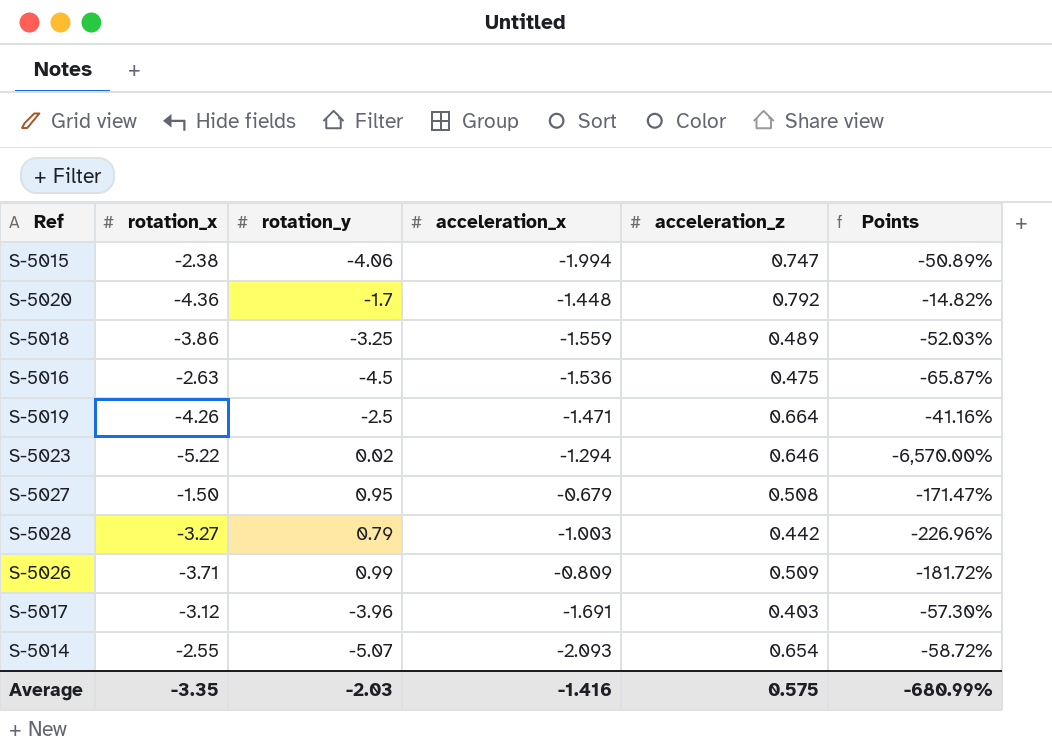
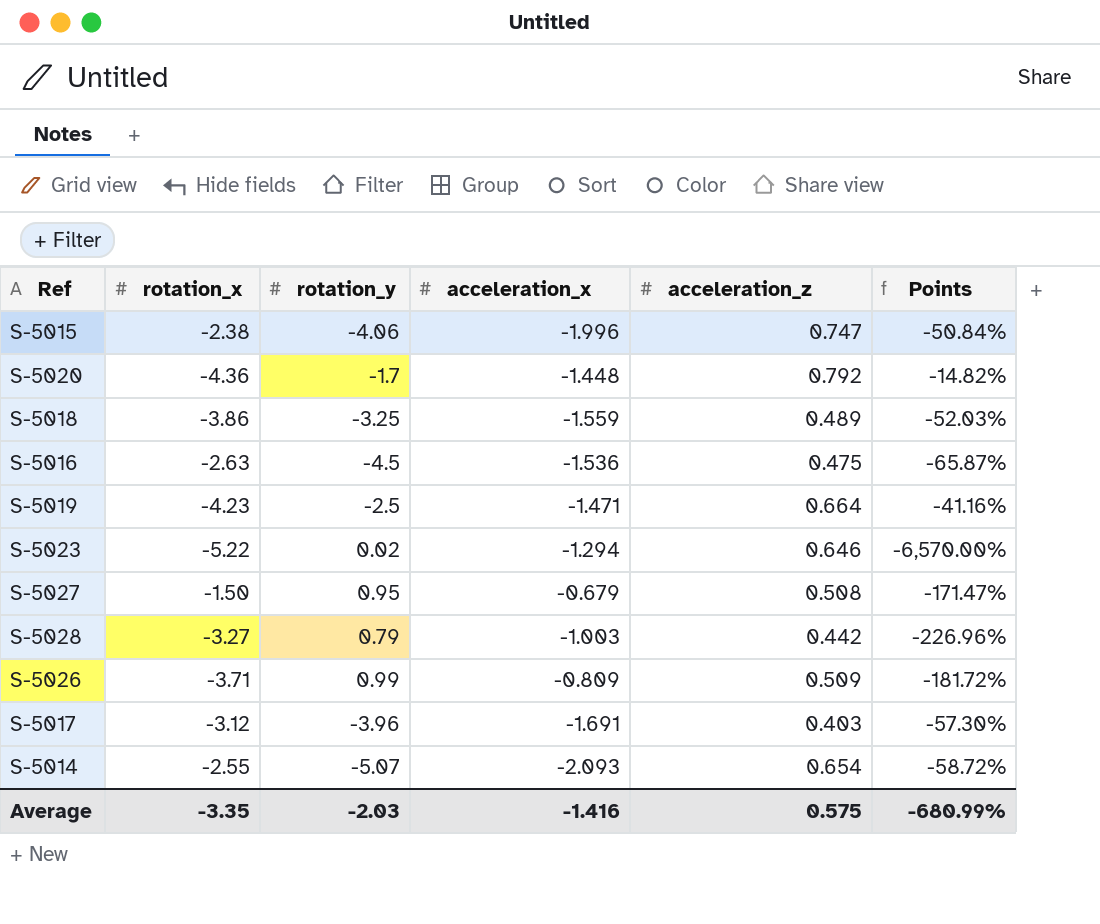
S-5015 | acceleration_x: -1.994 -> -1.996
S-5015 | Points: -50.89% -> -50.84%
S-5019 | rotation_x: -4.26 -> -4.23

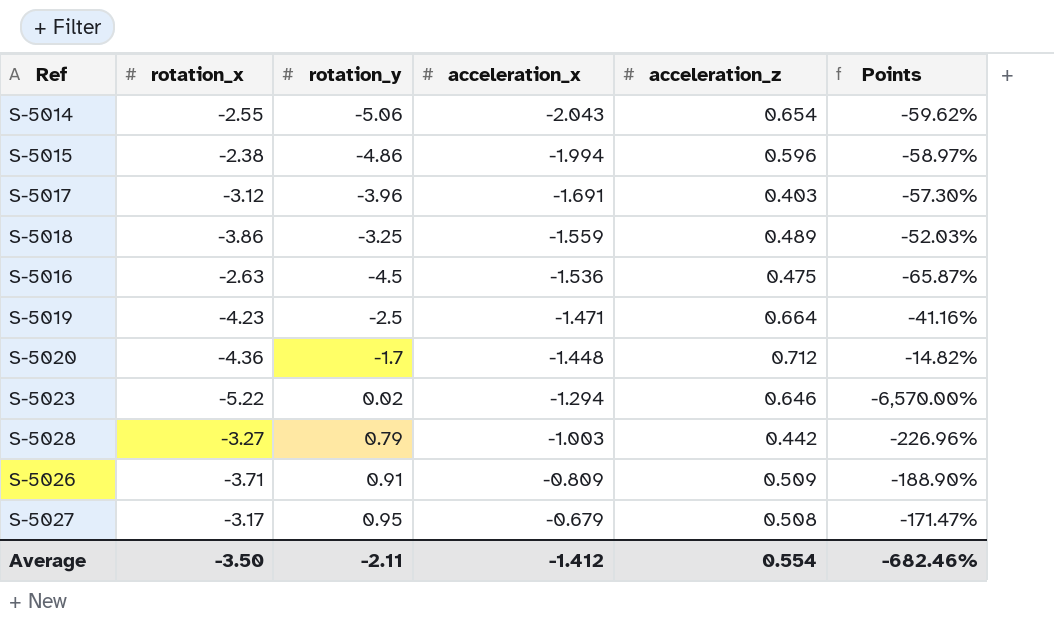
row order: none -> acceleration_x ascending
S-5014 | rotation_y: -5.07 -> -5.06
S-5014 | acceleration_x: -2.093 -> -2.043
S-5014 | Points: -58.72% -> -59.62%
S-5015 | rotation_y: -4.06 -> -4.86
S-5015 | acceleration_x: -1.996 -> -1.994
S-5015 | acceleration_z: 0.747 -> 0.596
S-5015 | Points: -50.84% -> -58.97%
S-5020 | acceleration_z: 0.792 -> 0.712
S-5026 | rotation_y: 0.99 -> 0.91
S-5026 | Points: -181.72% -> -188.90%
S-5027 | rotation_x: -1.50 -> -3.17
Average | rotation_x: -3.35 -> -3.50
Average | rotation_y: -2.03 -> -2.11
Average | acceleration_x: -1.416 -> -1.412
Average | acceleration_z: 0.575 -> 0.554
Average | Points: -680.99% -> -682.46%

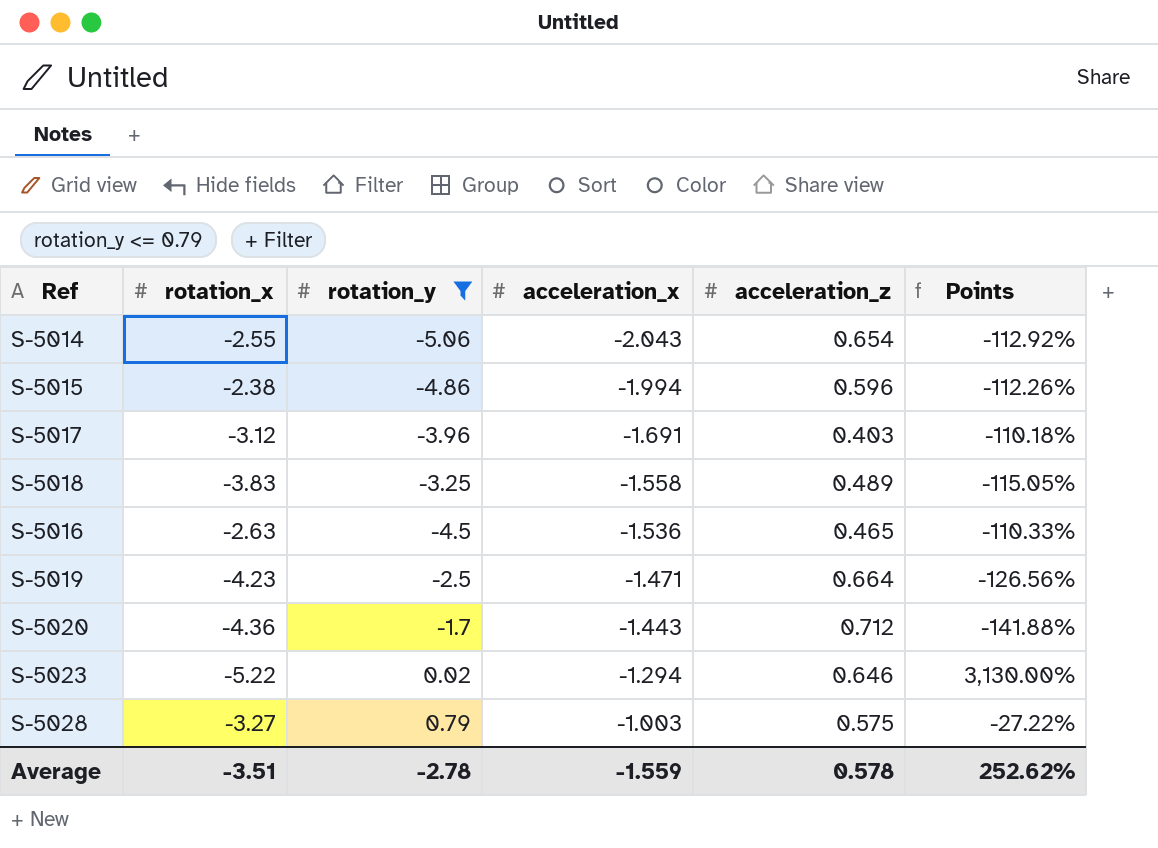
filter: none -> rotation_y <= 0.79
column Points | formula: ([acceleration_x] - [rotation_y]) / [rotation_y] -> ([acceleration_z] - [rotation_y]) / [rotation_y]
S-5018 | rotation_x: -3.86 -> -3.83
S-5018 | acceleration_x: -1.559 -> -1.558
S-5016 | acceleration_z: 0.475 -> 0.465
S-5020 | acceleration_x: -1.448 -> -1.443
S-5028 | acceleration_z: 0.442 -> 0.575
Average | rotation_x: -3.50 -> -3.51
Average | rotation_y: -2.11 -> -2.78
Average | acceleration_x: -1.412 -> -1.559
Average | acceleration_z: 0.554 -> 0.578
Average | Points: -682.46% -> 252.62%

